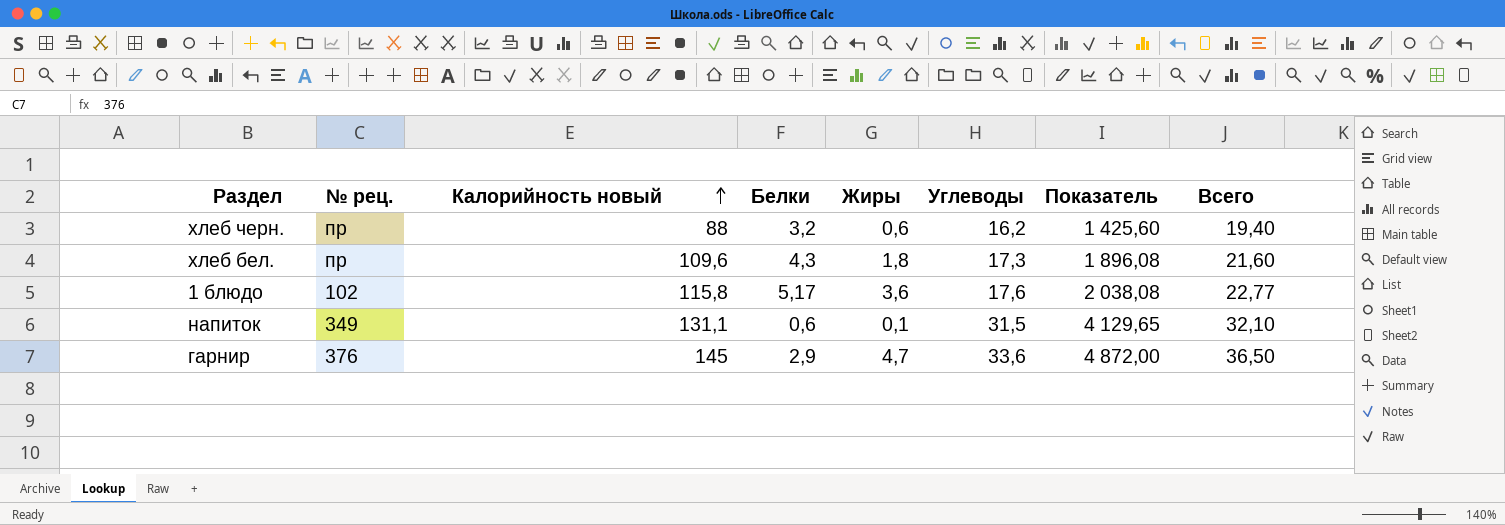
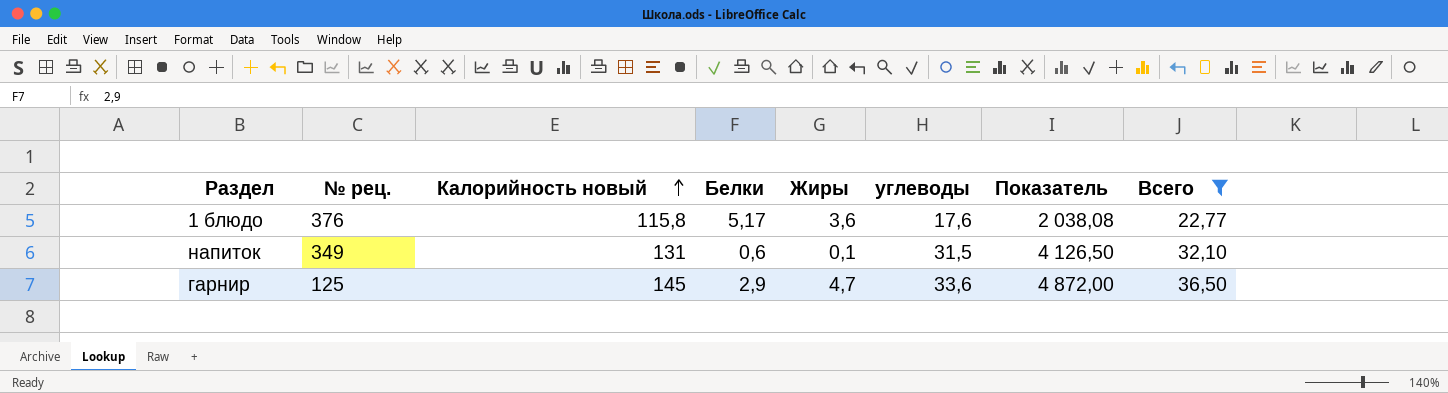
filter: none -> Всего >= 22,77
column name: Углеводы -> углеводы
1 блюдо | № рец.: 102 -> 376
напиток | Калорийность новый: 131,1 -> 131
напиток | Показатель: 4 129,65 -> 4 126,50
гарнир | № рец.: 376 -> 125

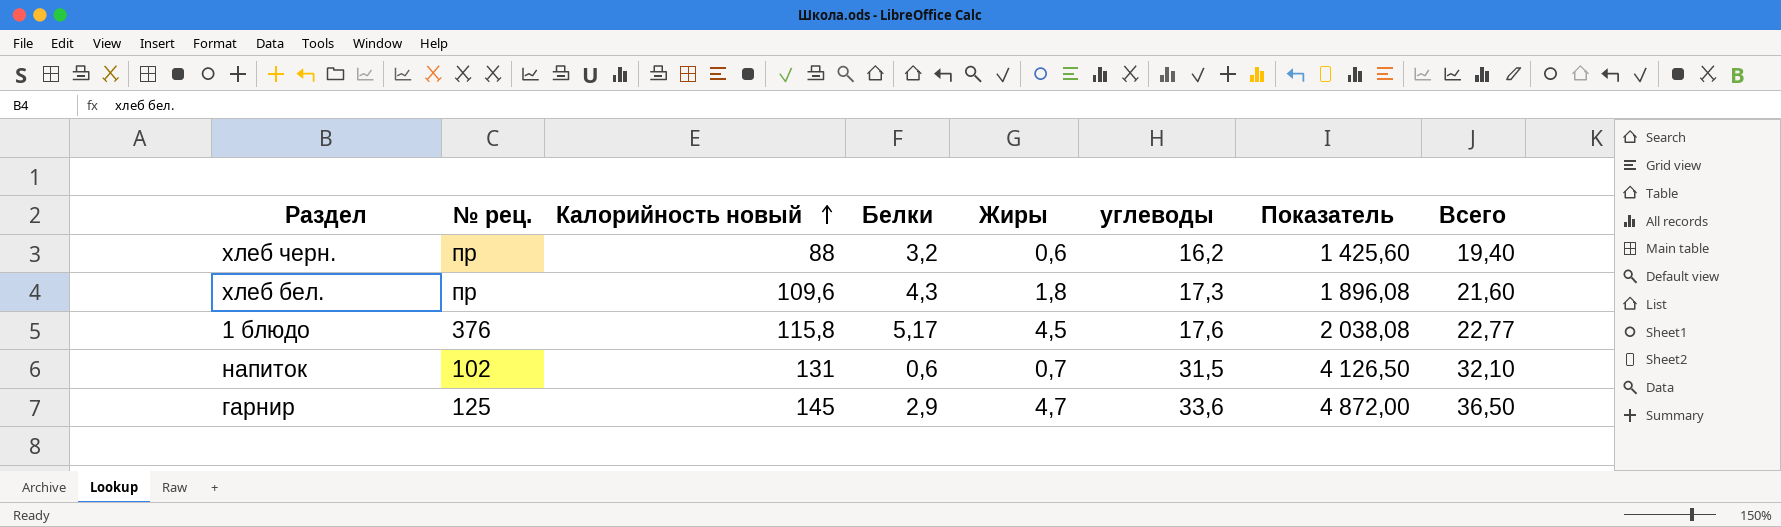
filter: Всего >= 22,77 -> none
1 блюдо | Жиры: 3,6 -> 4,5
напиток | № рец.: 349 -> 102
напиток | Жиры: 0,1 -> 0,7

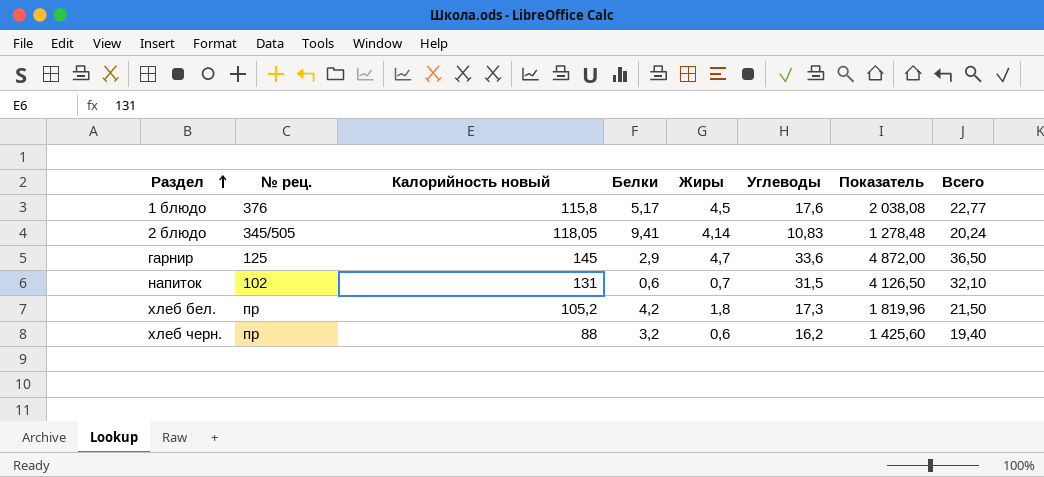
row order: Калорийность новый ascending -> Раздел ascending
column name: углеводы -> Углеводы
row 2 блюдо: none -> 345/505 | 118,05 | 9,41 | 4,14 | 10,83 | 1 278,48 | 20,24
хлеб бел. | Калорийность новый: 109,6 -> 105,2
хлеб бел. | Белки: 4,3 -> 4,2
хлеб бел. | Показатель: 1 896,08 -> 1 819,96
хлеб бел. | Всего: 21,60 -> 21,50

